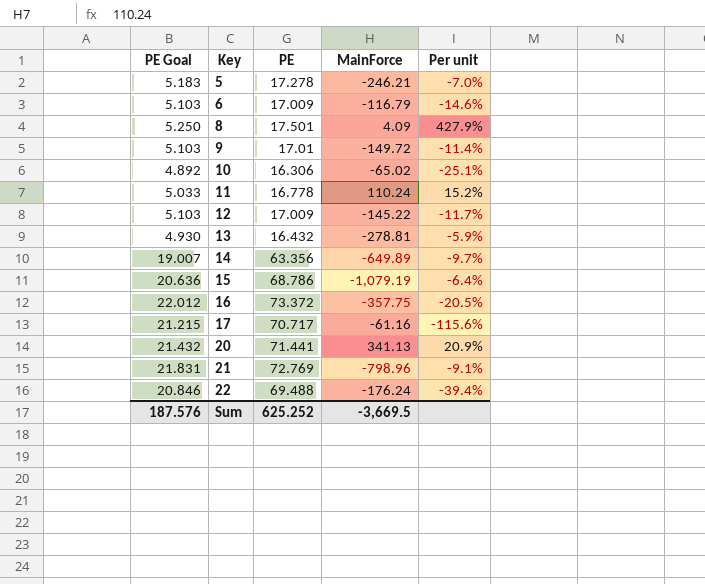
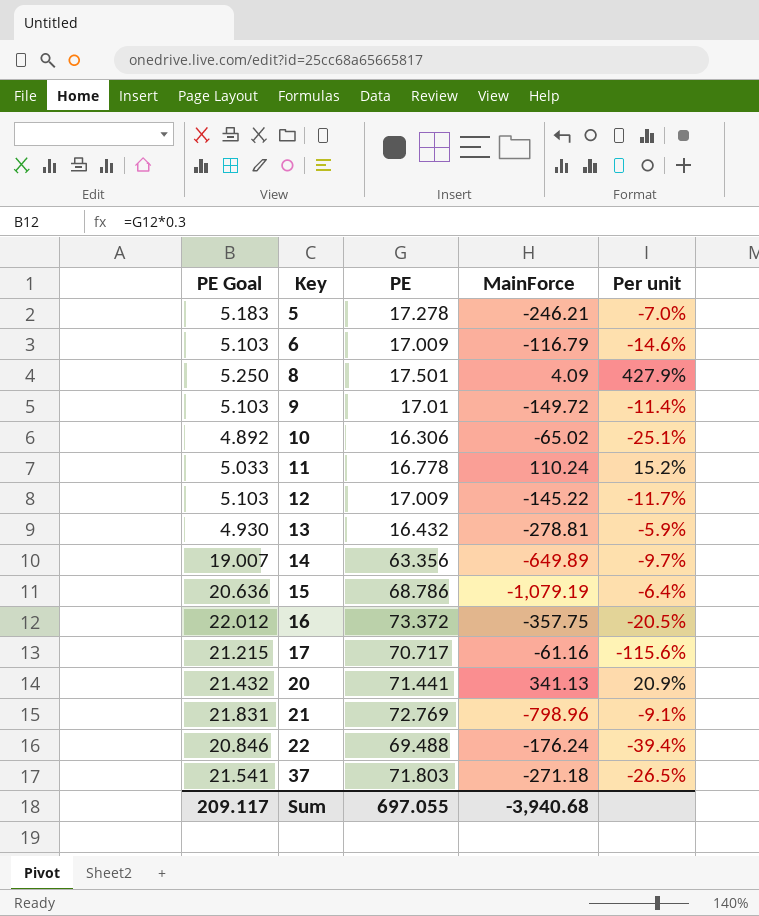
row 37: none -> 21.541 | 71.803 | -271.18 | -26.5%
Sum | PE Goal: 187.576 -> 209.117
Sum | PE: 625.252 -> 697.055
Sum | MainForce: -3,669.5 -> -3,940.68

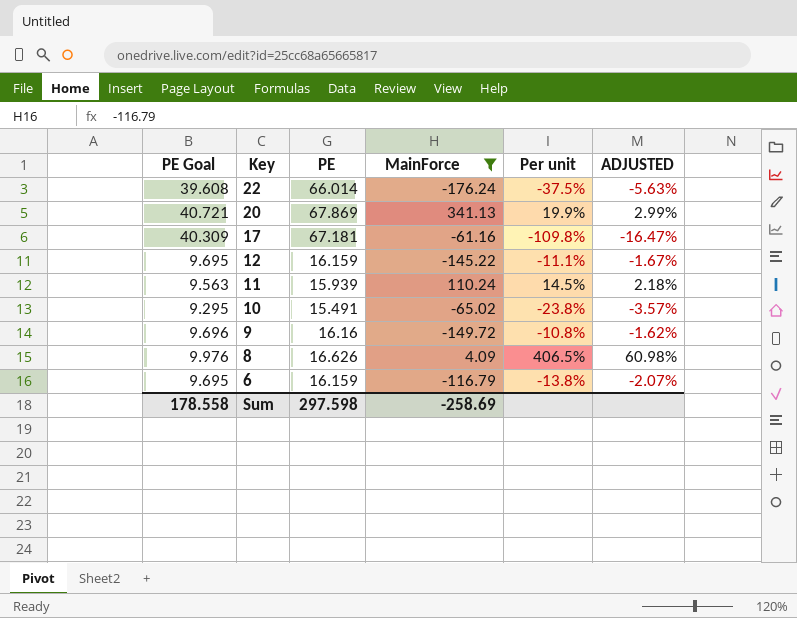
filter: none -> MainForce >= -176.24
row order: Key ascending -> Key descending
column PE Goal | formula: [PE] * 0.3 -> [PE] * 0.6
column ADJUSTED | formula: none -> [Per unit] * 0.15
22 | PE: 69.488 -> 66.014
22 | Per unit: -39.4% -> -37.5%
20 | PE: 71.441 -> 67.869
20 | Per unit: 20.9% -> 19.9%
17 | PE: 70.717 -> 67.181
17 | Per unit: -115.6% -> -109.8%
12 | PE: 17.009 -> 16.159
12 | Per unit: -11.7% -> -11.1%
11 | PE: 16.778 -> 15.939
11 | Per unit: 15.2% -> 14.5%
10 | PE: 16.306 -> 15.491
10 | Per unit: -25.1% -> -23.8%
9 | PE: 17.01 -> 16.16
9 | Per unit: -11.4% -> -10.8%
8 | PE: 17.501 -> 16.626
8 | Per unit: 427.9% -> 406.5%
6 | PE: 17.009 -> 16.159
6 | Per unit: -14.6% -> -13.8%
Sum | PE Goal: 209.117 -> 178.558
Sum | PE: 697.055 -> 297.598
Sum | MainForce: -3,940.68 -> -258.69

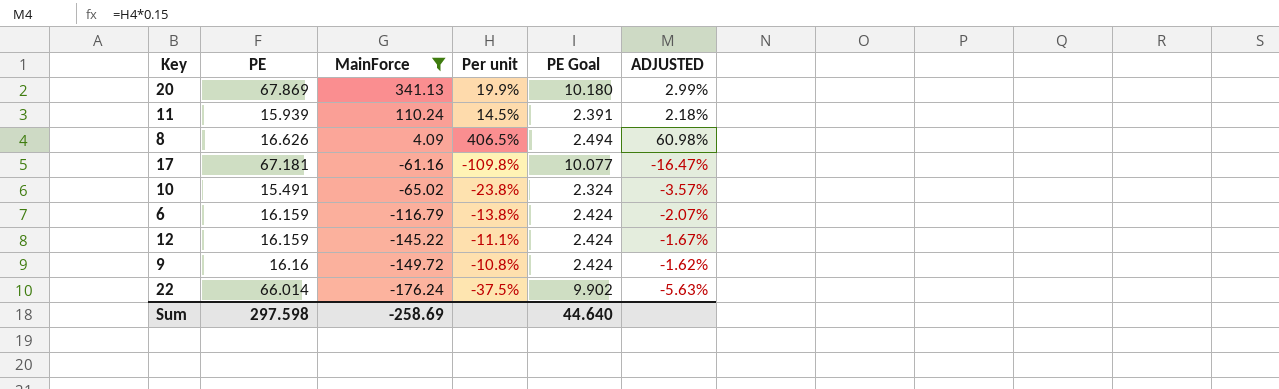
row order: Key descending -> MainForce descending
column PE Goal | formula: [PE] * 0.6 -> [PE] * 0.15
column PE Goal | position: 1 -> 5
Sum | PE Goal: 178.558 -> 44.640

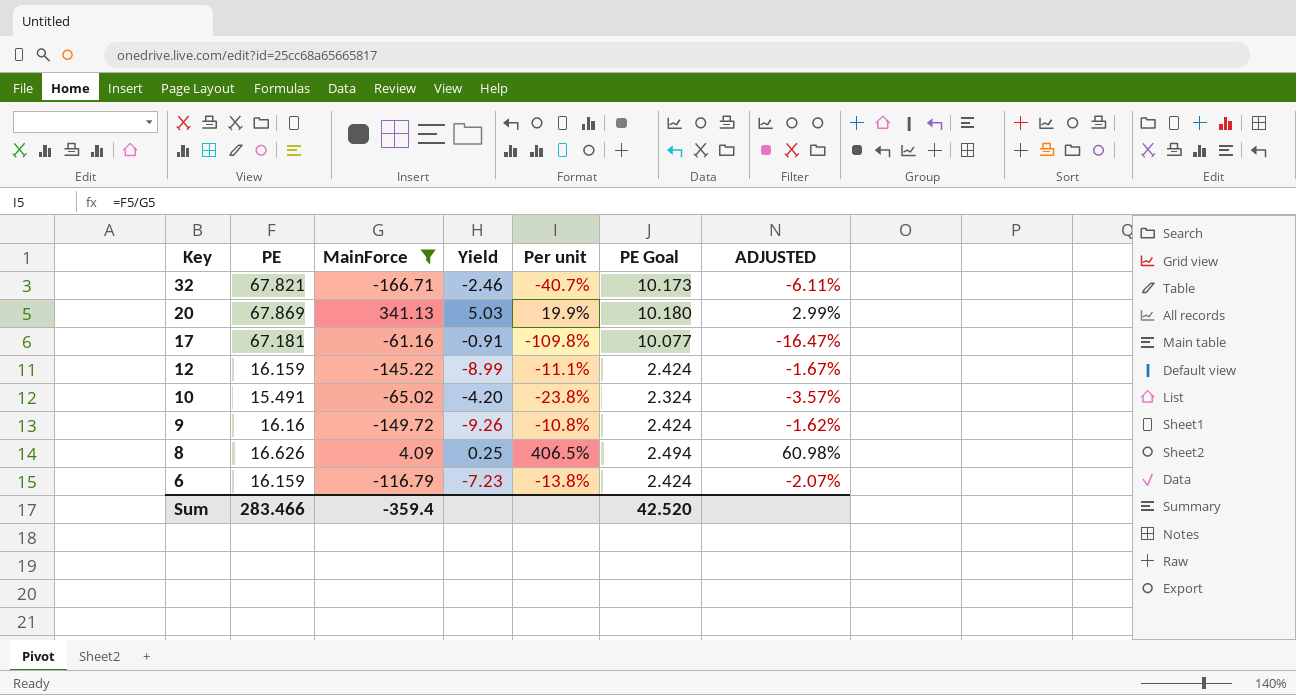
row order: MainForce descending -> Key descending
column Yield | formula: none -> [MainForce] / [PE]
row 11: 15.939 | 110.24 | 14.5% | 2.391 | 2.18% -> none
row 22: 66.014 | -176.24 | -37.5% | 9.902 | -5.63% -> none
row 32: none -> 67.821 | -166.71 | -2.46 | -40.7% | 10.173 | -6.11%
Sum | PE: 297.598 -> 283.466
Sum | MainForce: -258.69 -> -359.4
Sum | PE Goal: 44.640 -> 42.520

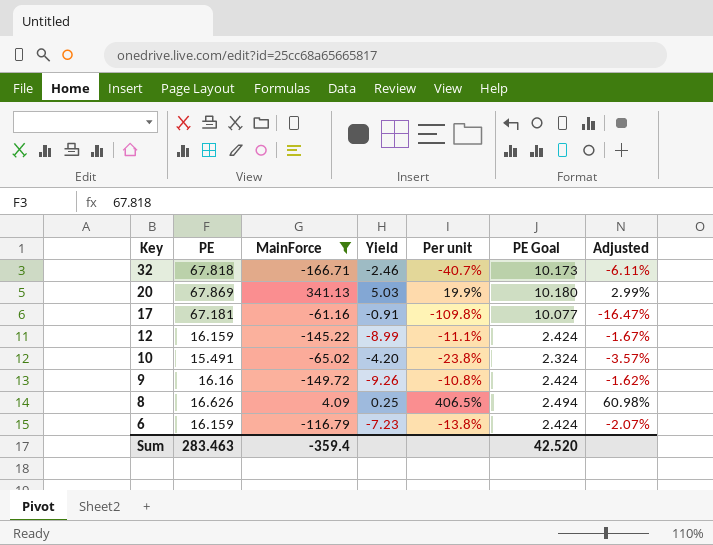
column name: ADJUSTED -> Adjusted
32 | PE: 67.821 -> 67.818
Sum | PE: 283.466 -> 283.463

